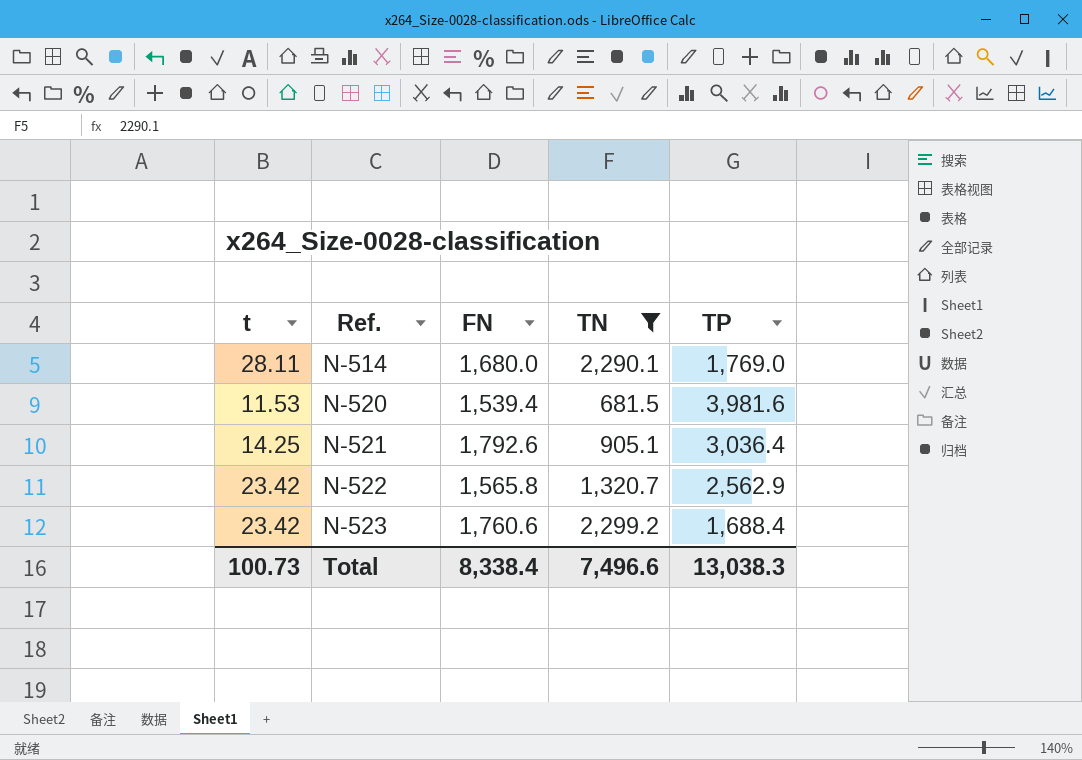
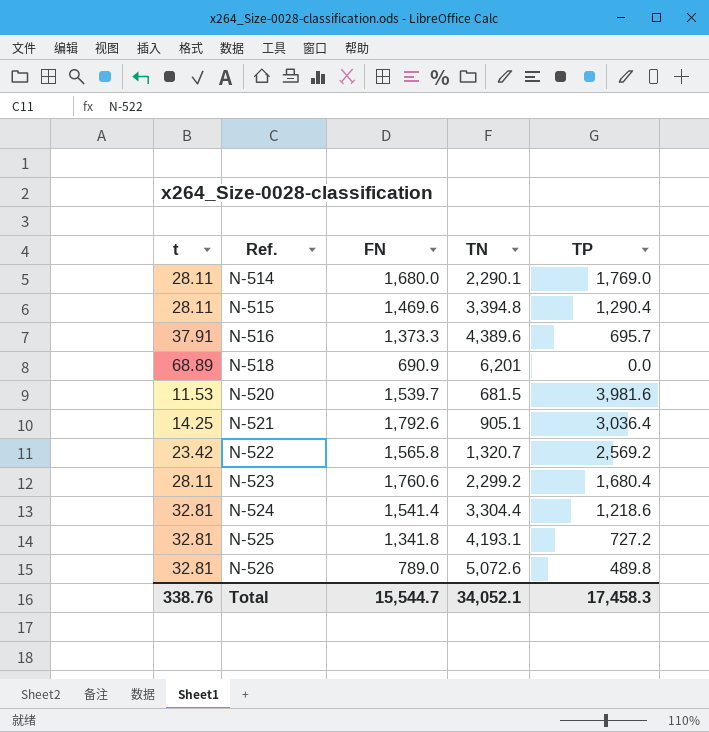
filter: TN <= 2,299.2 -> none
N-520 | FN: 1,539.4 -> 1,539.7
N-522 | TP: 2,562.9 -> 2,569.2
N-523 | t: 23.42 -> 28.11
N-523 | TP: 1,688.4 -> 1,680.4
Total | t: 100.73 -> 338.76
Total | FN: 8,338.4 -> 15,544.7
Total | TN: 7,496.6 -> 34,052.1
Total | TP: 13,038.3 -> 17,458.3

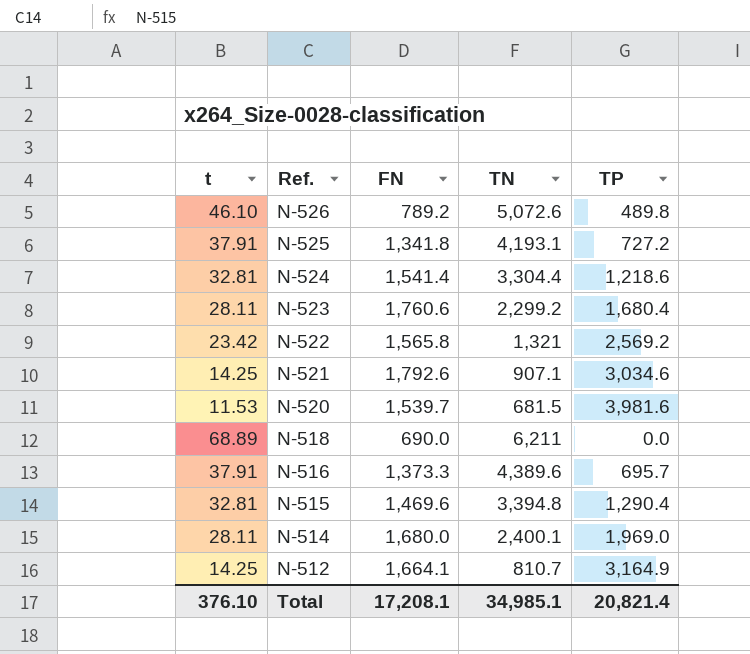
row order: Ref. ascending -> Ref. descending
N-526 | t: 32.81 -> 46.10
N-526 | FN: 789.0 -> 789.2
N-525 | t: 32.81 -> 37.91
N-522 | TN: 1,320.7 -> 1,321
N-521 | TN: 905.1 -> 907.1
N-521 | TP: 3,036.4 -> 3,034.6
N-518 | FN: 690.9 -> 690.0
N-518 | TN: 6,201 -> 6,211
N-515 | t: 28.11 -> 32.81
N-514 | TN: 2,290.1 -> 2,400.1
N-514 | TP: 1,769.0 -> 1,969.0
row N-512: none -> 14.25 | 1,664.1 | 810.7 | 3,164.9
Total | t: 338.76 -> 376.10
Total | FN: 15,544.7 -> 17,208.1
Total | TN: 34,052.1 -> 34,985.1
Total | TP: 17,458.3 -> 20,821.4

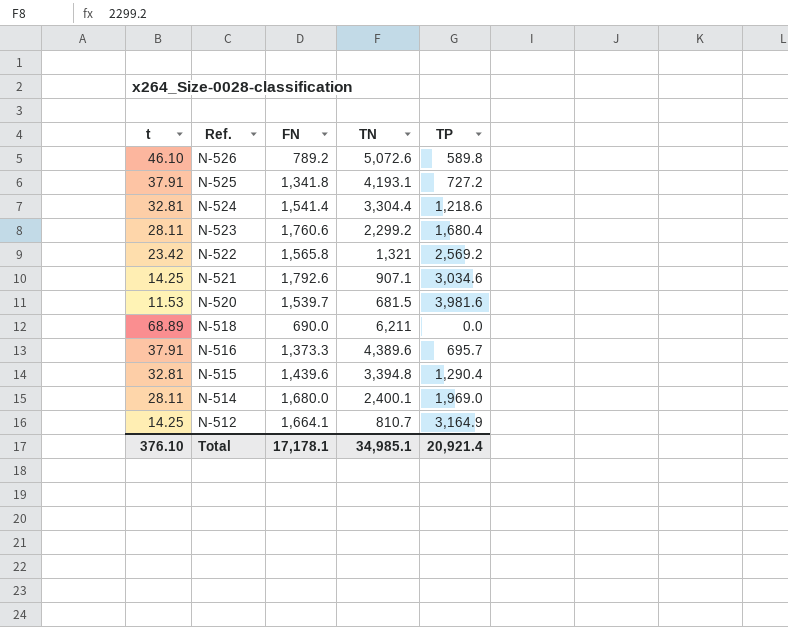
N-526 | TP: 489.8 -> 589.8
N-515 | FN: 1,469.6 -> 1,439.6
Total | FN: 17,208.1 -> 17,178.1
Total | TP: 20,821.4 -> 20,921.4

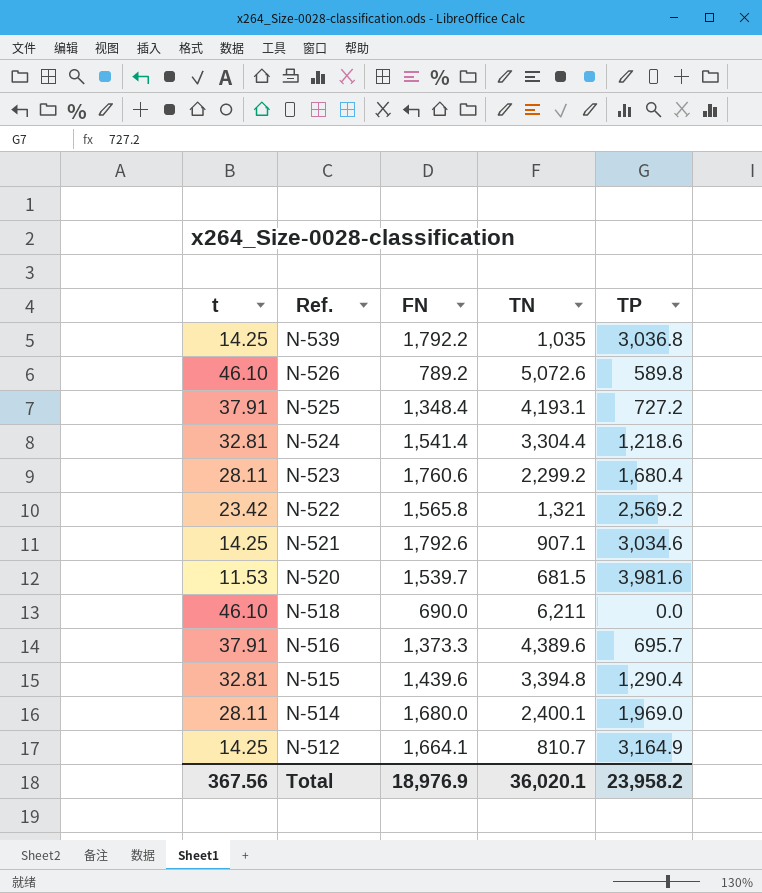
row N-539: none -> 14.25 | 1,792.2 | 1,035 | 3,036.8
N-525 | FN: 1,341.8 -> 1,348.4
N-518 | t: 68.89 -> 46.10
Total | t: 376.10 -> 367.56
Total | FN: 17,178.1 -> 18,976.9
Total | TN: 34,985.1 -> 36,020.1
Total | TP: 20,921.4 -> 23,958.2

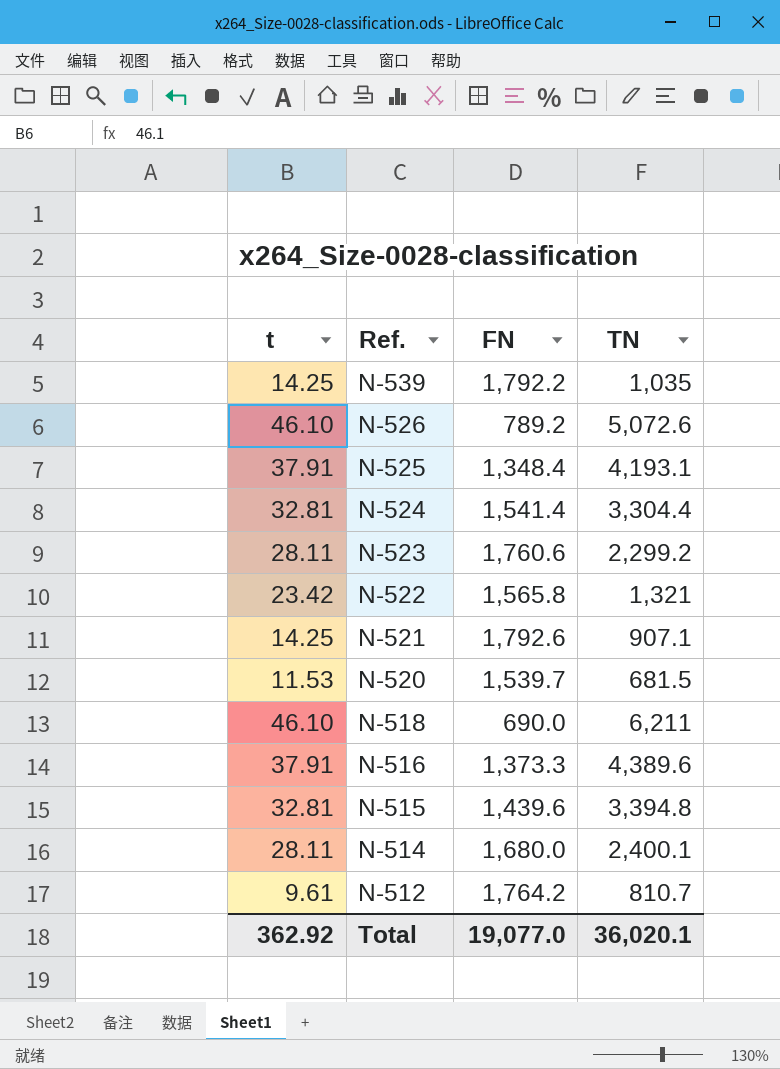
column TP | position: 5 -> none
N-512 | t: 14.25 -> 9.61
N-512 | FN: 1,664.1 -> 1,764.2
Total | t: 367.56 -> 362.92
Total | FN: 18,976.9 -> 19,077.0

